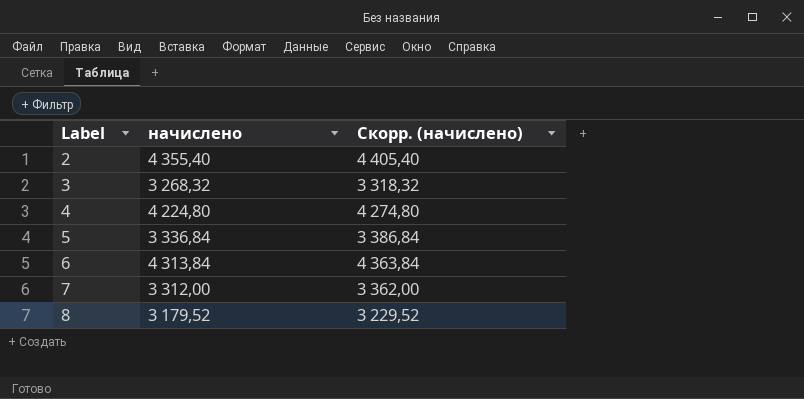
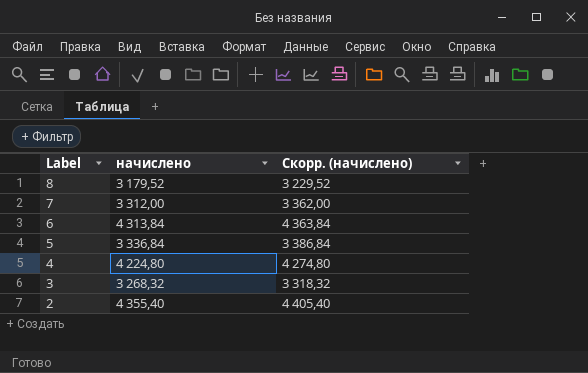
row order: Label ascending -> Label descending

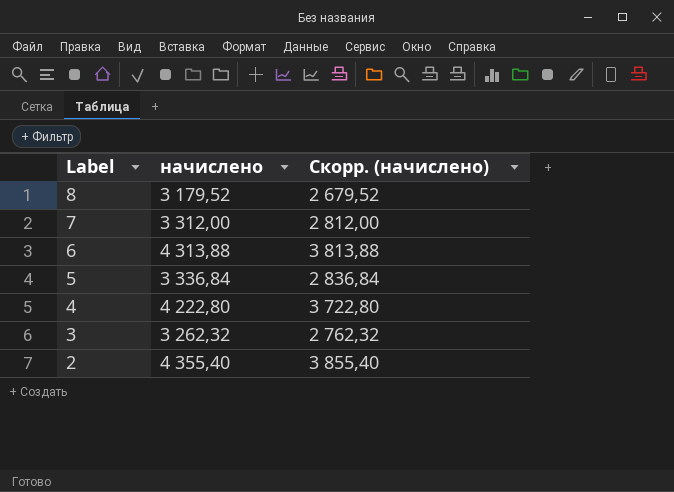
column Скорр. (начислено) | formula: [начислено] + 50 -> [начислено] - 500
6 | начислено: 4 313,84 -> 4 313,88
4 | начислено: 4 224,80 -> 4 222,80
3 | начислено: 3 268,32 -> 3 262,32

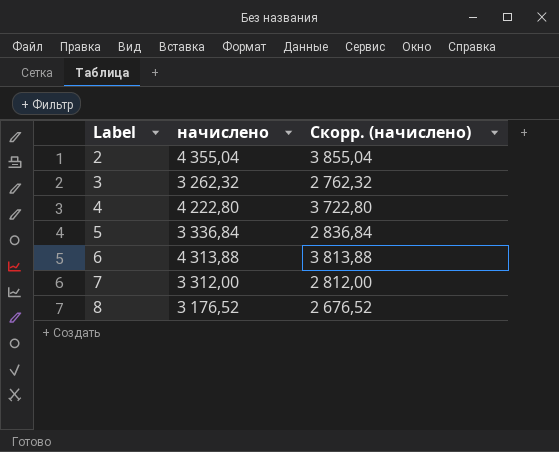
row order: Label descending -> Label ascending
2 | начислено: 4 355,40 -> 4 355,04
2 | Скорр. (начислено): 3 855,40 -> 3 855,04
8 | начислено: 3 179,52 -> 3 176,52
8 | Скорр. (начислено): 2 679,52 -> 2 676,52

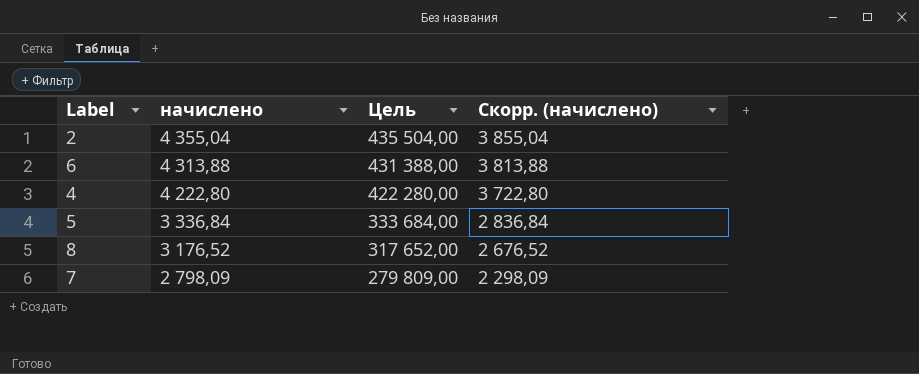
row order: Label ascending -> начислено descending
column Цель | formula: none -> [начислено] * 100
row 3: 3 262,32 | 2 762,32 -> none
7 | начислено: 3 312,00 -> 2 798,09
7 | Скорр. (начислено): 2 812,00 -> 2 298,09

